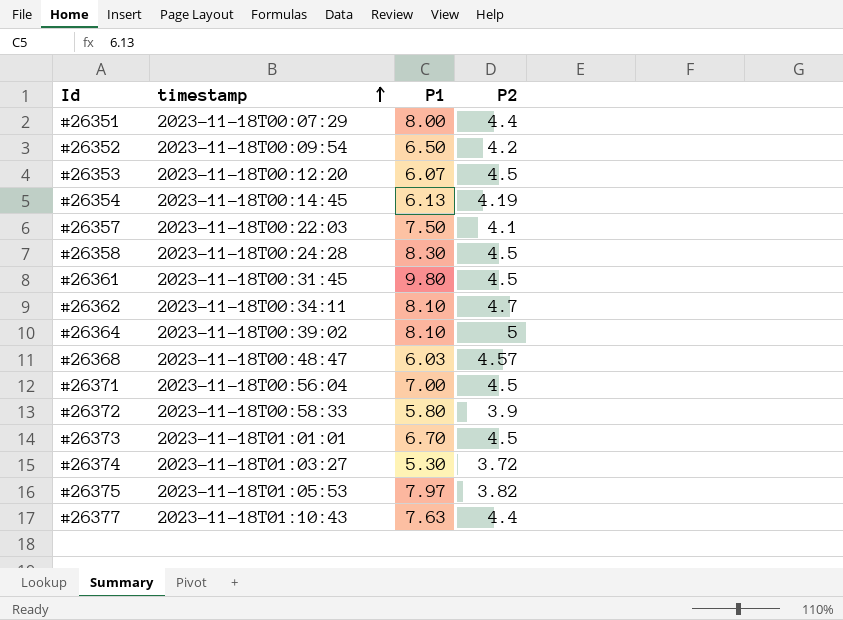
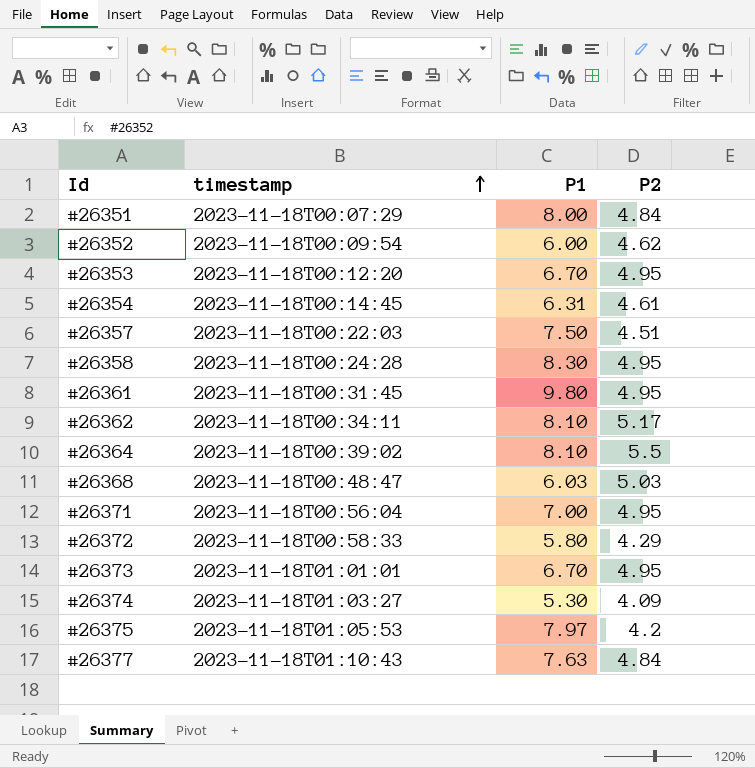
#26351 | P2: 4.4 -> 4.84
#26352 | P1: 6.50 -> 6.00
#26352 | P2: 4.2 -> 4.62
#26353 | P1: 6.07 -> 6.70
#26353 | P2: 4.5 -> 4.95
#26354 | P1: 6.13 -> 6.31
#26354 | P2: 4.19 -> 4.61
#26357 | P2: 4.1 -> 4.51
#26358 | P2: 4.5 -> 4.95
#26361 | P2: 4.5 -> 4.95
#26362 | P2: 4.7 -> 5.17
#26364 | P2: 5 -> 5.5
#26368 | P2: 4.57 -> 5.03
#26371 | P2: 4.5 -> 4.95
#26372 | P2: 3.9 -> 4.29
#26373 | P2: 4.5 -> 4.95
#26374 | P2: 3.72 -> 4.09
#26375 | P2: 3.82 -> 4.2
#26377 | P2: 4.4 -> 4.84

